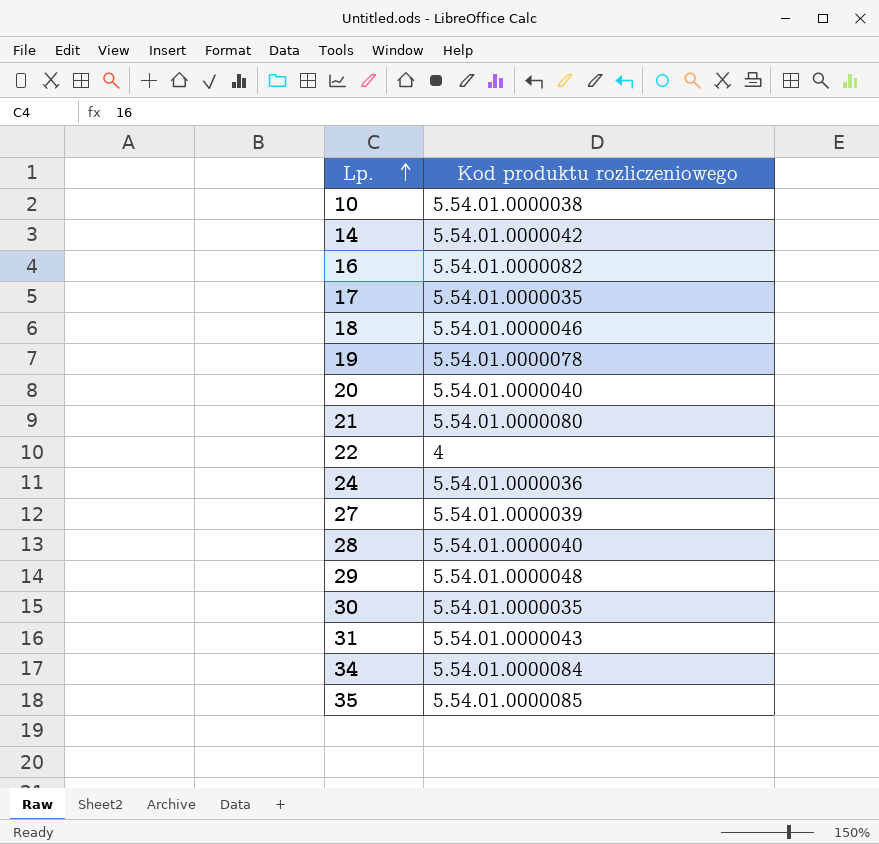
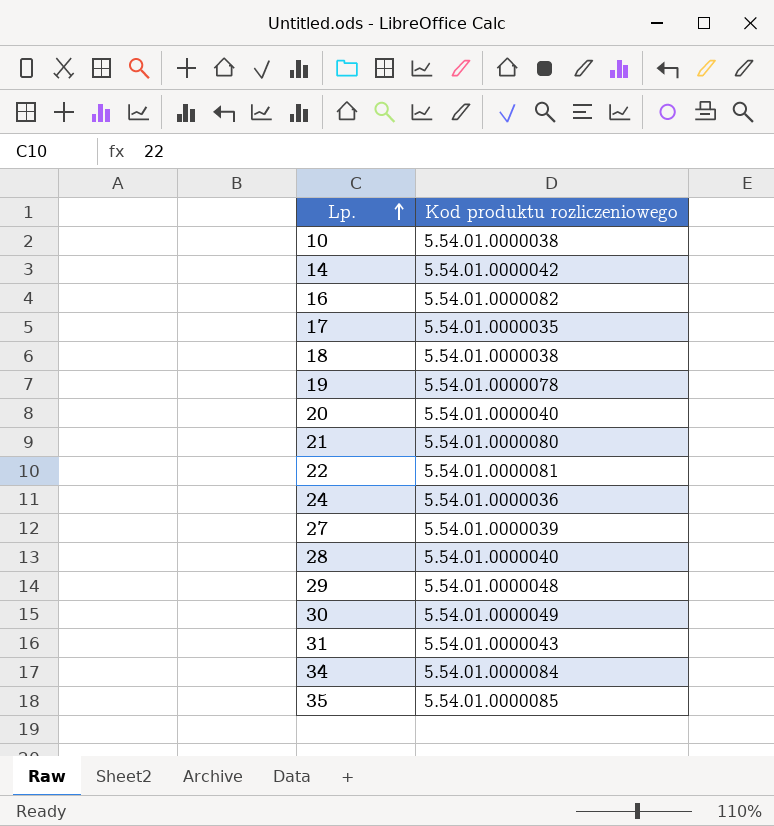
18 | Kod produktu rozliczeniowego: 5.54.01.0000046 -> 5.54.01.0000038
22 | Kod produktu rozliczeniowego: 4 -> 5.54.01.0000081
30 | Kod produktu rozliczeniowego: 5.54.01.0000035 -> 5.54.01.0000049

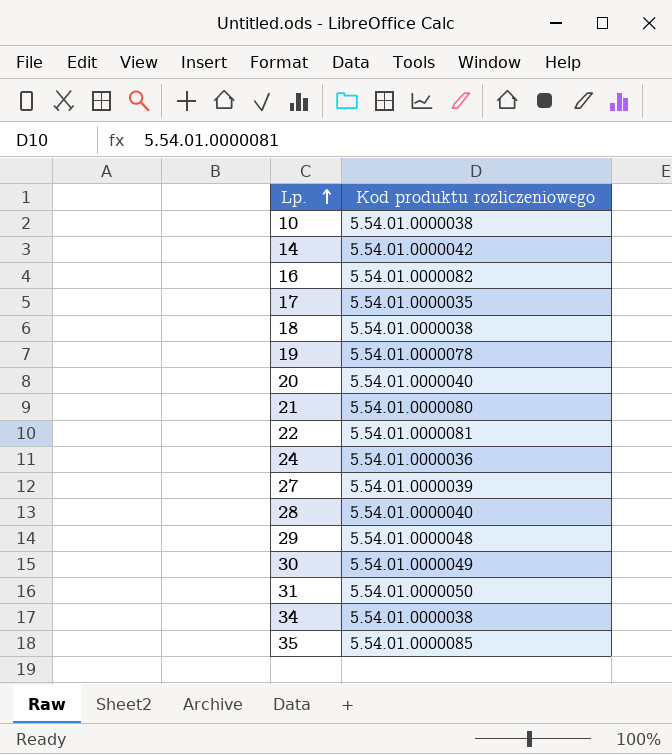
31 | Kod produktu rozliczeniowego: 5.54.01.0000043 -> 5.54.01.0000050
34 | Kod produktu rozliczeniowego: 5.54.01.0000084 -> 5.54.01.0000038

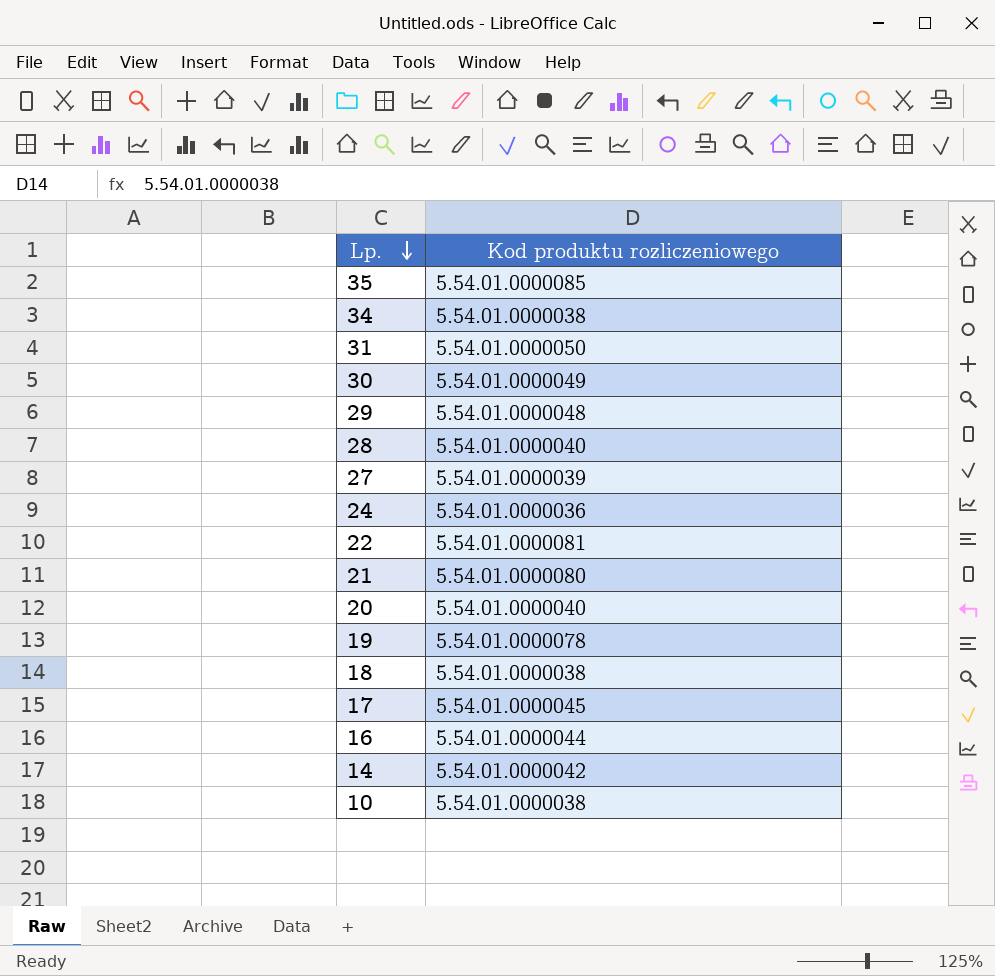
row order: Lp. ascending -> Lp. descending
17 | Kod produktu rozliczeniowego: 5.54.01.0000035 -> 5.54.01.0000045
16 | Kod produktu rozliczeniowego: 5.54.01.0000082 -> 5.54.01.0000044

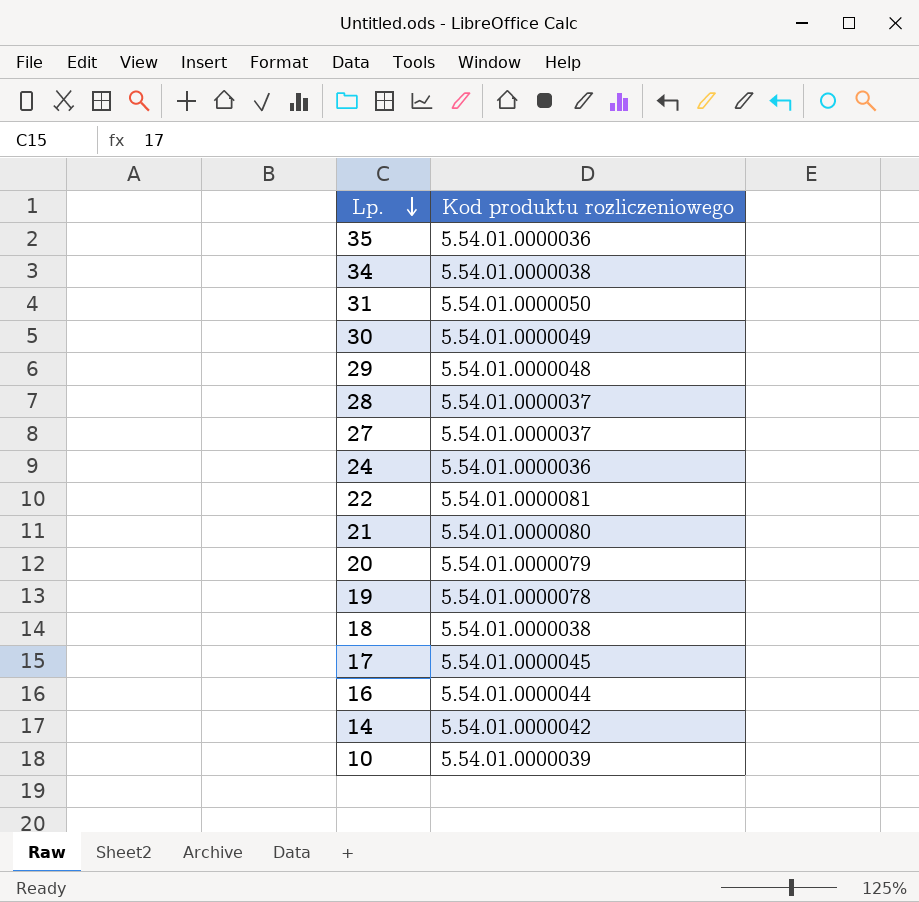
35 | Kod produktu rozliczeniowego: 5.54.01.0000085 -> 5.54.01.0000036
28 | Kod produktu rozliczeniowego: 5.54.01.0000040 -> 5.54.01.0000037
27 | Kod produktu rozliczeniowego: 5.54.01.0000039 -> 5.54.01.0000037
20 | Kod produktu rozliczeniowego: 5.54.01.0000040 -> 5.54.01.0000079
10 | Kod produktu rozliczeniowego: 5.54.01.0000038 -> 5.54.01.0000039

